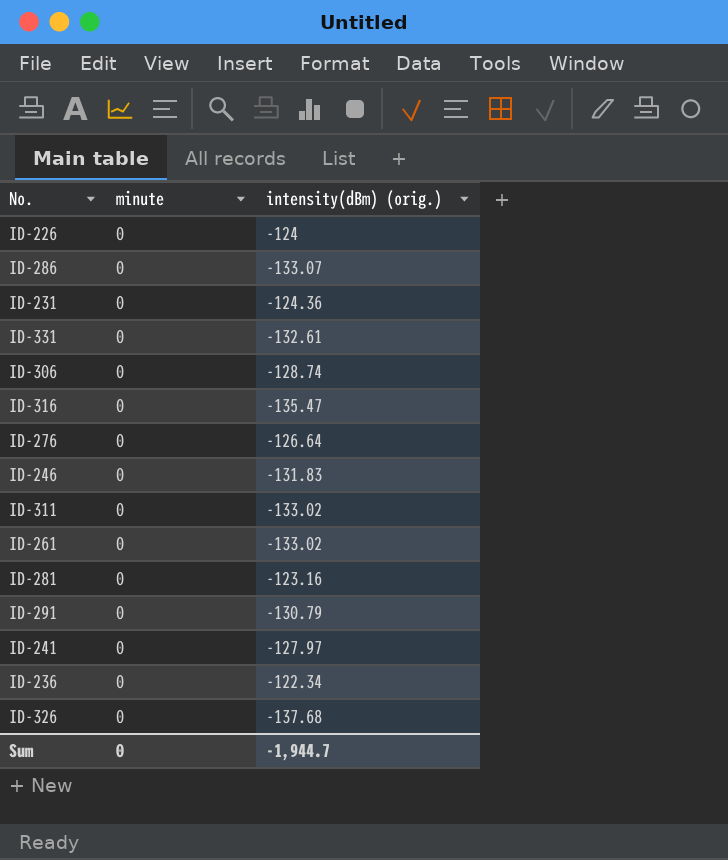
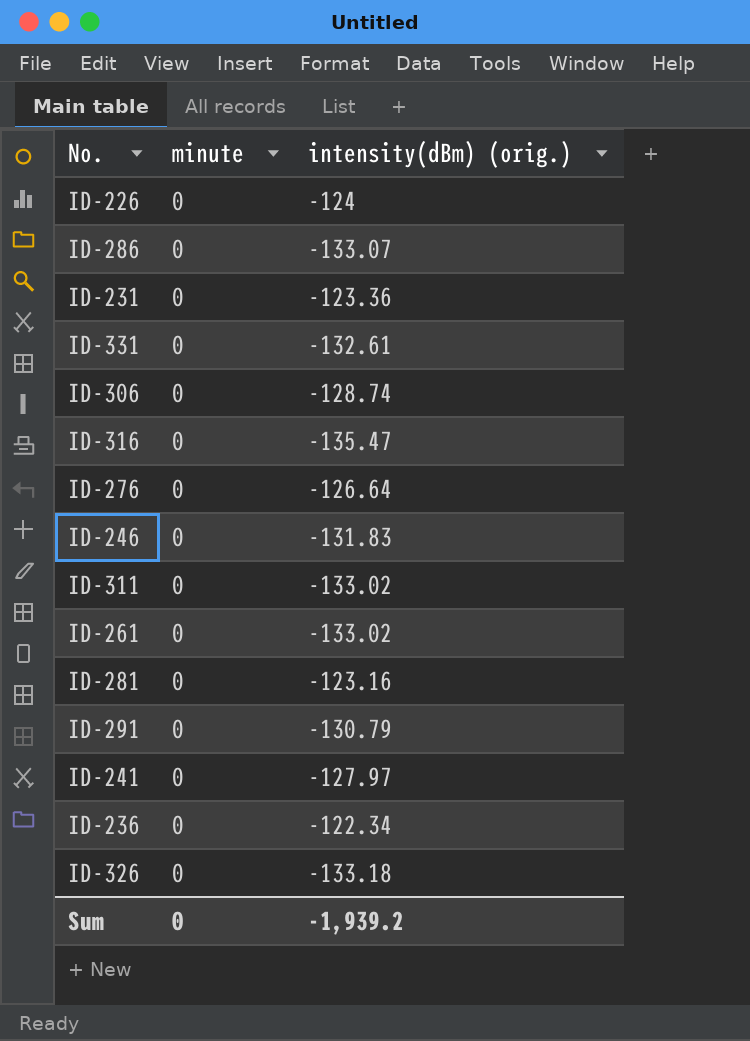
ID-231 | intensity(dBm) (orig.): -124.36 -> -123.36
ID-326 | intensity(dBm) (orig.): -137.68 -> -133.18
Sum | intensity(dBm) (orig.): -1,944.7 -> -1,939.2

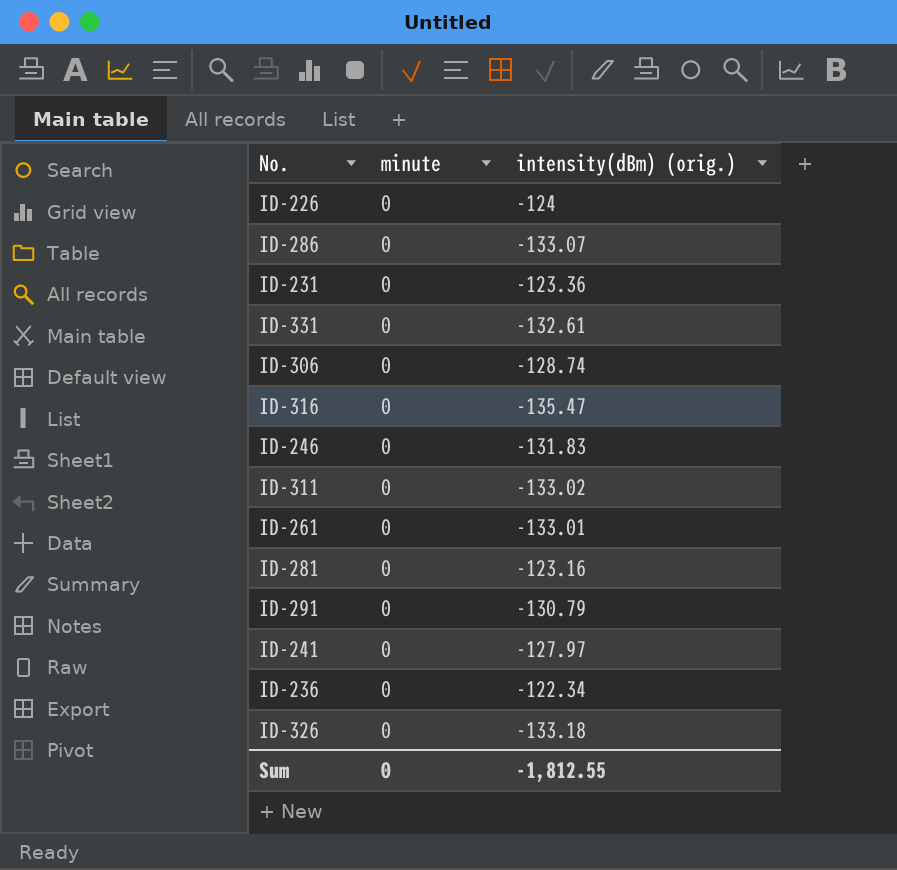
row ID-276: 0 | -126.64 -> none
ID-261 | intensity(dBm) (orig.): -133.02 -> -133.01
Sum | intensity(dBm) (orig.): -1,939.2 -> -1,812.55

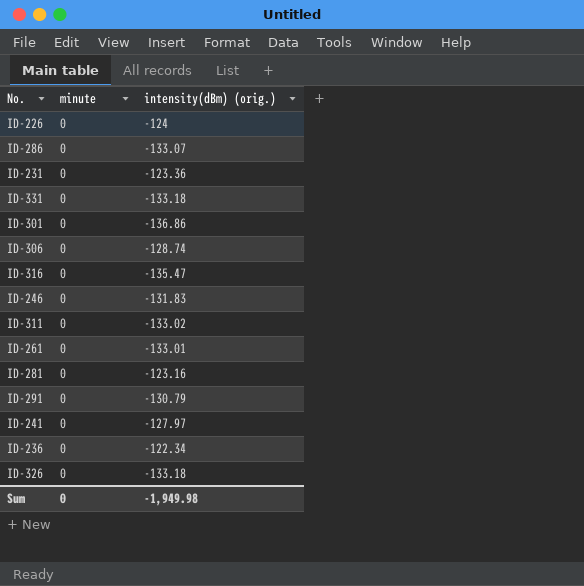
ID-331 | intensity(dBm) (orig.): -132.61 -> -133.18
row ID-301: none -> 0 | -136.86
Sum | intensity(dBm) (orig.): -1,812.55 -> -1,949.98

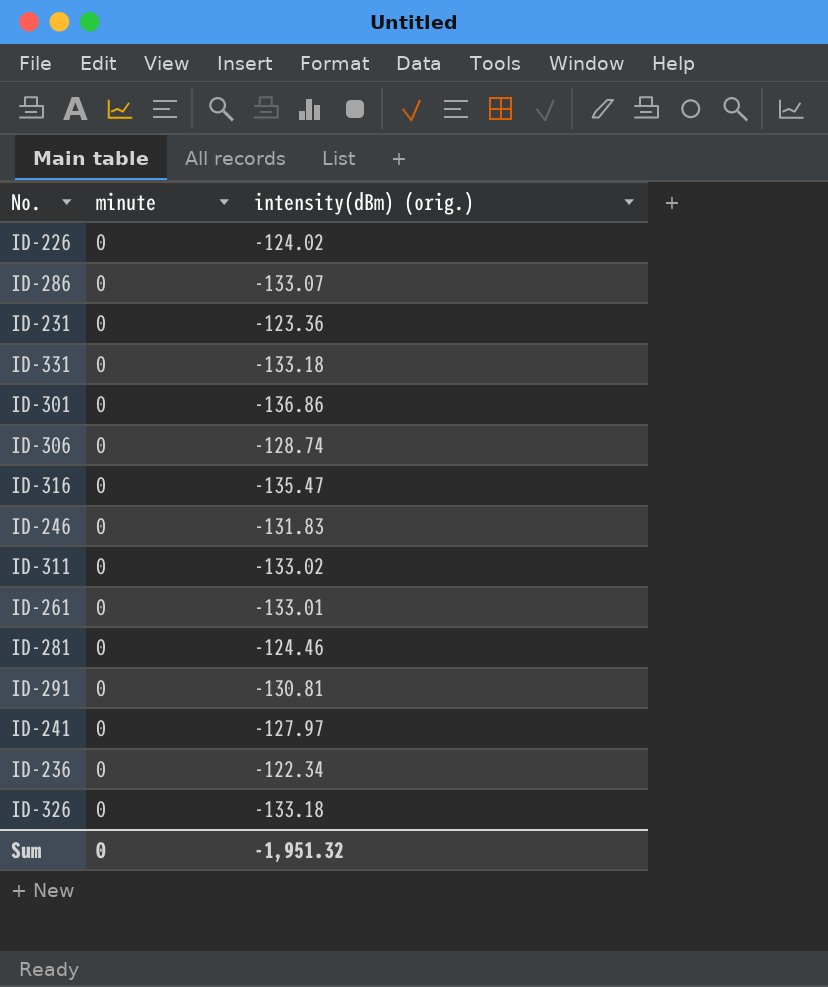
ID-226 | intensity(dBm) (orig.): -124 -> -124.02
ID-281 | intensity(dBm) (orig.): -123.16 -> -124.46
ID-291 | intensity(dBm) (orig.): -130.79 -> -130.81
Sum | intensity(dBm) (orig.): -1,949.98 -> -1,951.32

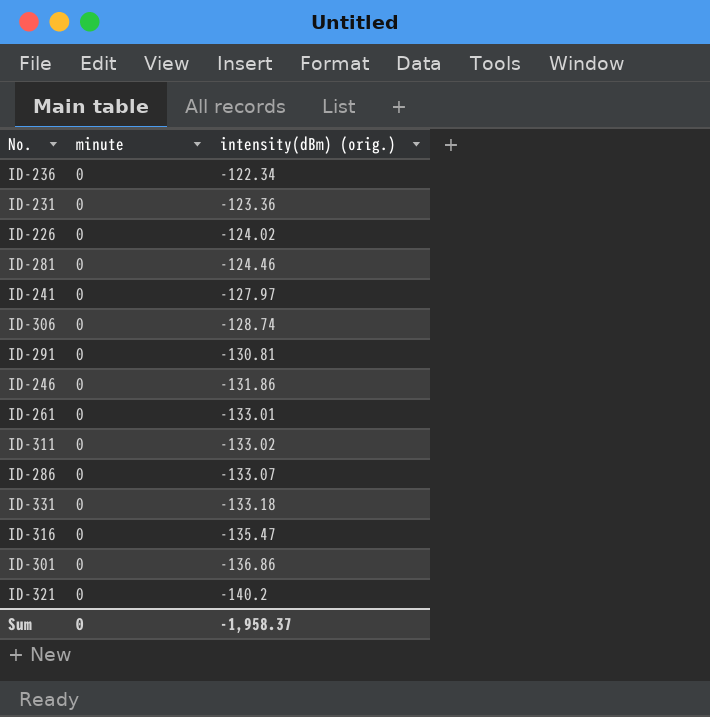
row order: none -> intensity(dBm) (orig.) descending
row ID-326: 0 | -133.18 -> none
ID-246 | intensity(dBm) (orig.): -131.83 -> -131.86
row ID-321: none -> 0 | -140.2
Sum | intensity(dBm) (orig.): -1,951.32 -> -1,958.37

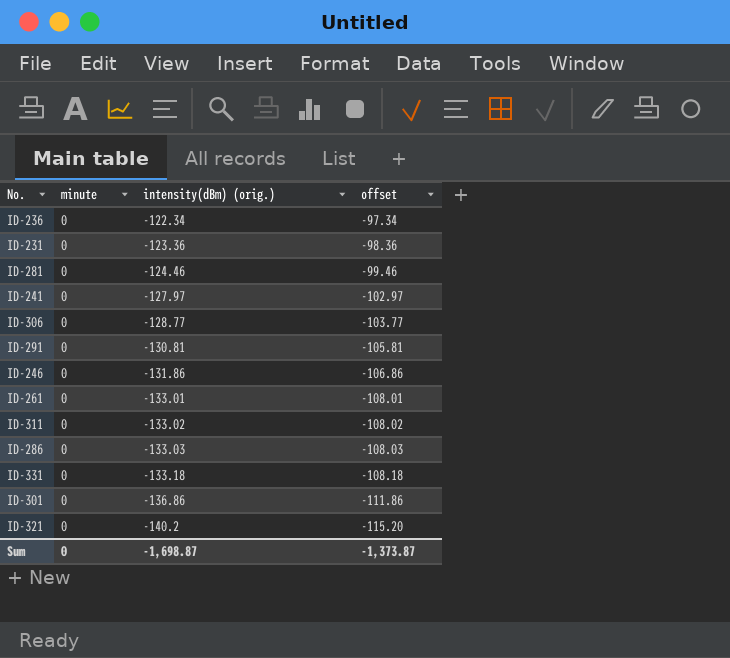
column offset | formula: none -> [intensity(dBm) (orig.)] + 25
row ID-226: 0 | -124.02 -> none
row ID-316: 0 | -135.47 -> none
ID-306 | intensity(dBm) (orig.): -128.74 -> -128.77
ID-286 | intensity(dBm) (orig.): -133.07 -> -133.03
Sum | intensity(dBm) (orig.): -1,958.37 -> -1,698.87

